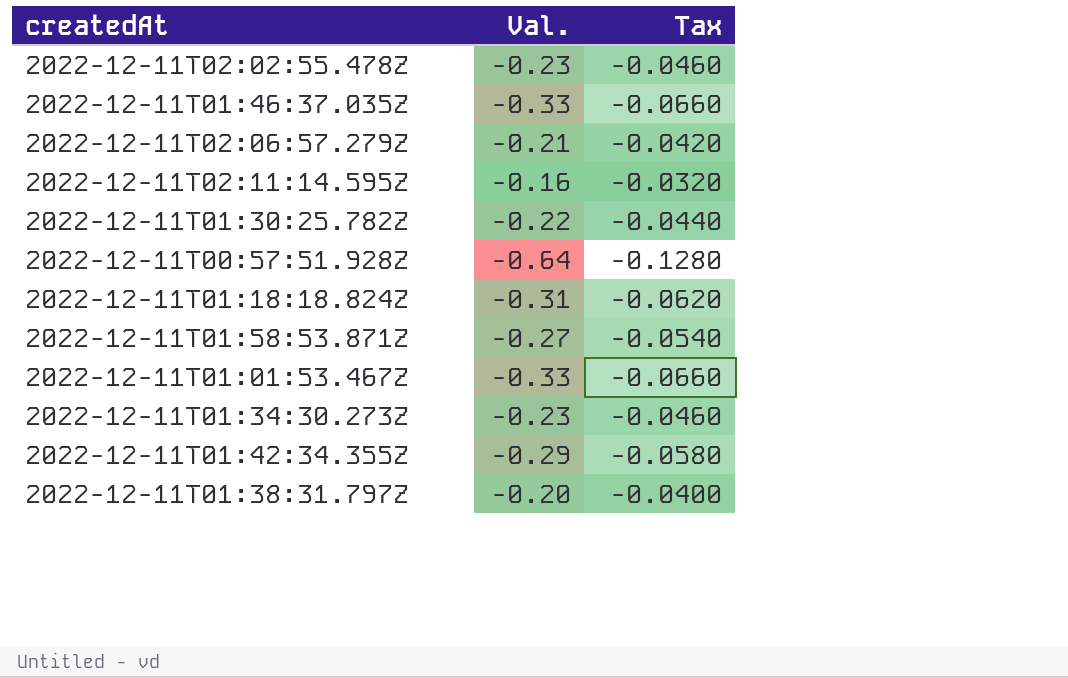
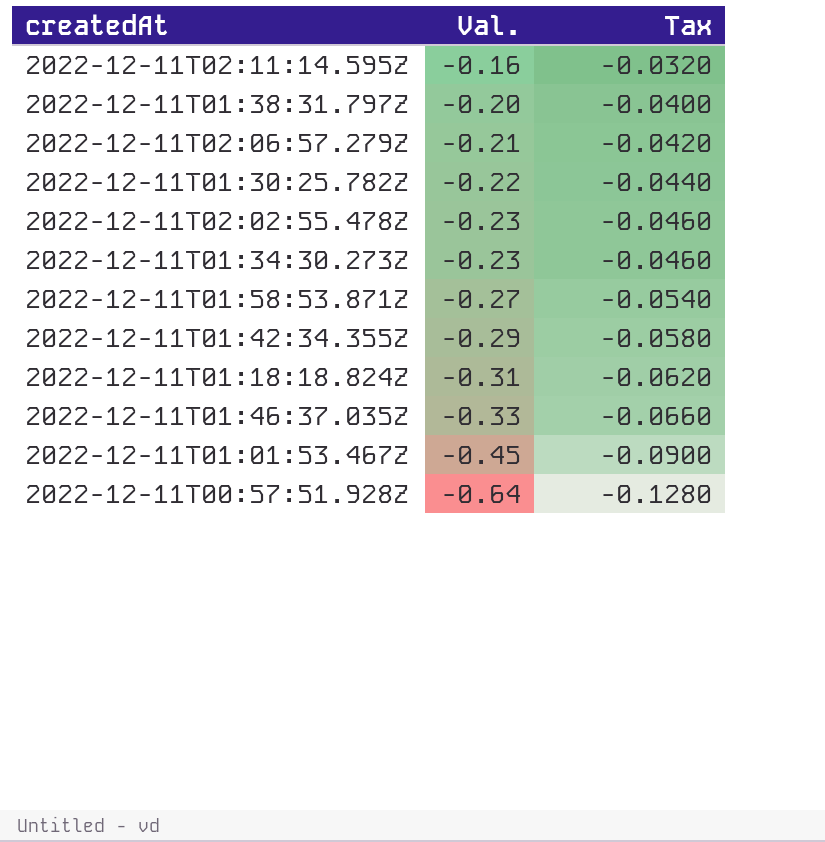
row order: none -> Val. descending
2022-12-11T01:01:53.467Z | Val.: -0.33 -> -0.45
2022-12-11T01:01:53.467Z | Tax: -0.0660 -> -0.0900

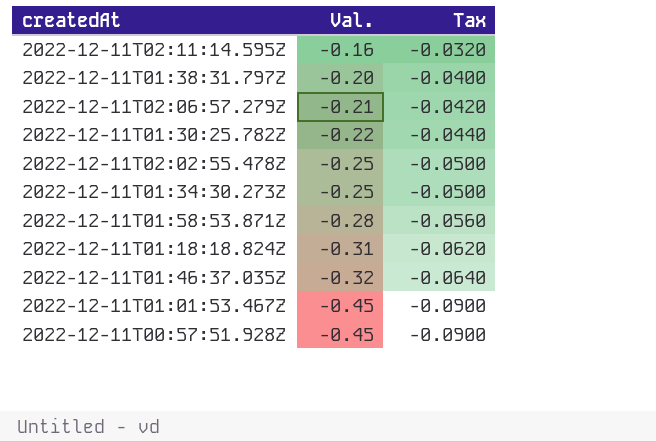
row 2022-12-11T01:42:34.355Z: -0.29 | -0.0580 -> none
2022-12-11T02:02:55.478Z | Val.: -0.23 -> -0.25
2022-12-11T02:02:55.478Z | Tax: -0.0460 -> -0.0500
2022-12-11T01:34:30.273Z | Val.: -0.23 -> -0.25
2022-12-11T01:34:30.273Z | Tax: -0.0460 -> -0.0500
2022-12-11T01:58:53.871Z | Val.: -0.27 -> -0.28
2022-12-11T01:58:53.871Z | Tax: -0.0540 -> -0.0560
2022-12-11T01:46:37.035Z | Val.: -0.33 -> -0.32
2022-12-11T01:46:37.035Z | Tax: -0.0660 -> -0.0640
2022-12-11T00:57:51.928Z | Val.: -0.64 -> -0.45
2022-12-11T00:57:51.928Z | Tax: -0.1280 -> -0.0900

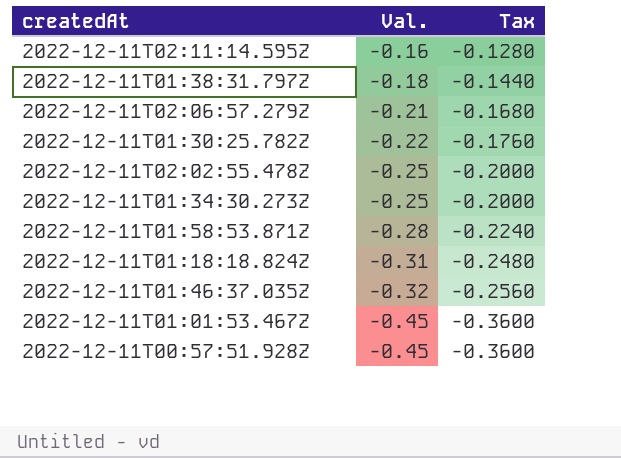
column Tax | formula: [Val.] * 0.2 -> [Val.] * 0.8
2022-12-11T01:38:31.797Z | Val.: -0.20 -> -0.18

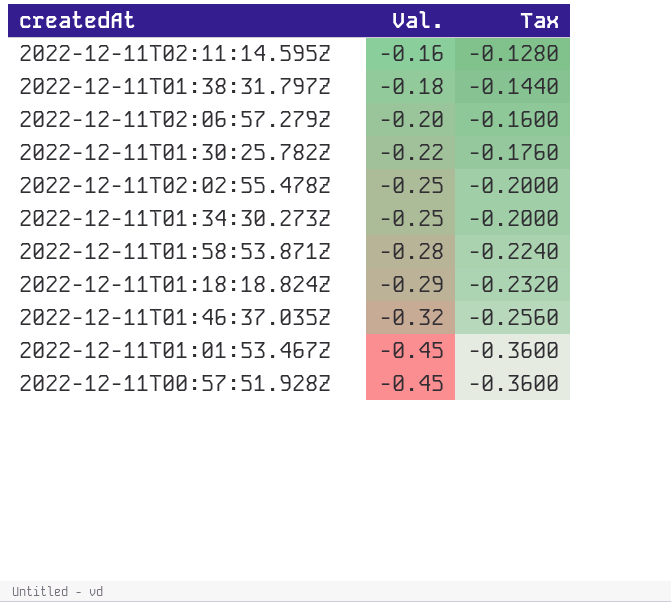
2022-12-11T02:06:57.279Z | Val.: -0.21 -> -0.20
2022-12-11T02:06:57.279Z | Tax: -0.1680 -> -0.1600
2022-12-11T01:18:18.824Z | Val.: -0.31 -> -0.29
2022-12-11T01:18:18.824Z | Tax: -0.2480 -> -0.2320

